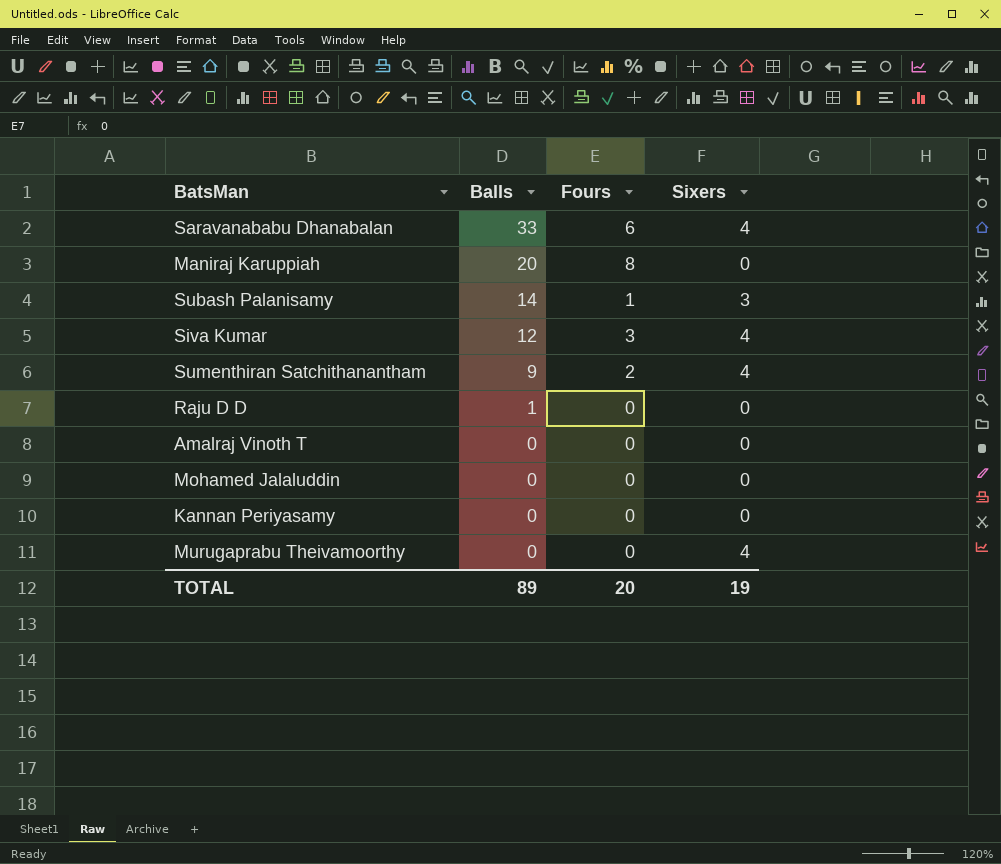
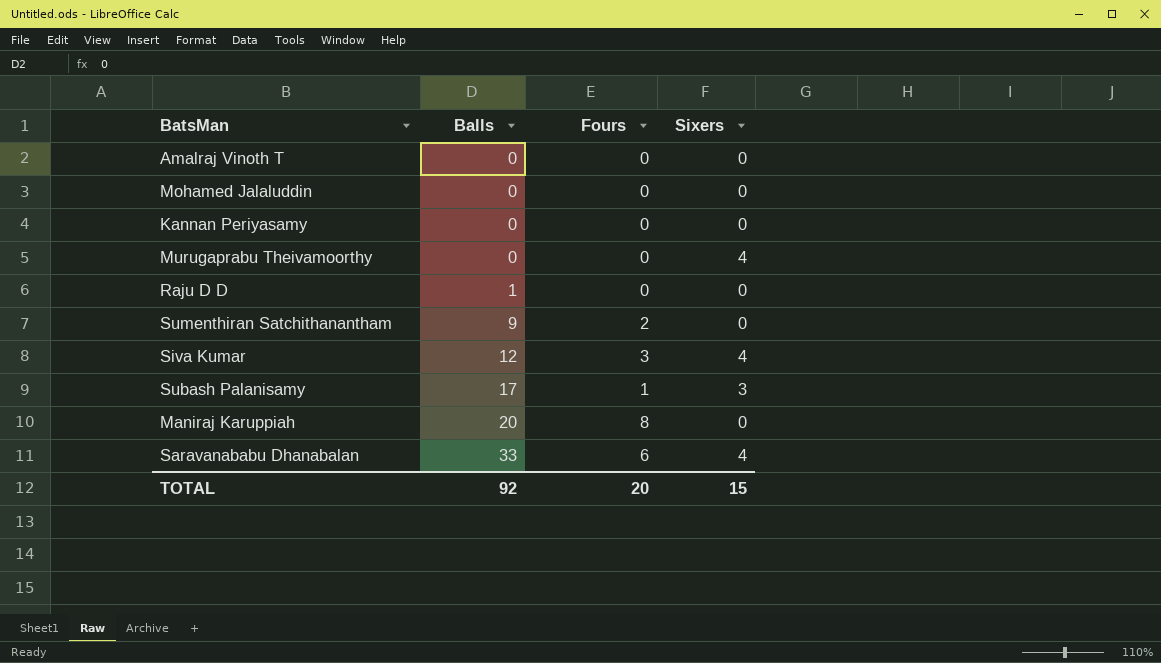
row order: Balls descending -> Balls ascending
Sumenthiran Satchithanantham | Sixers: 4 -> 0
Subash Palanisamy | Balls: 14 -> 17
TOTAL | Balls: 89 -> 92
TOTAL | Sixers: 19 -> 15

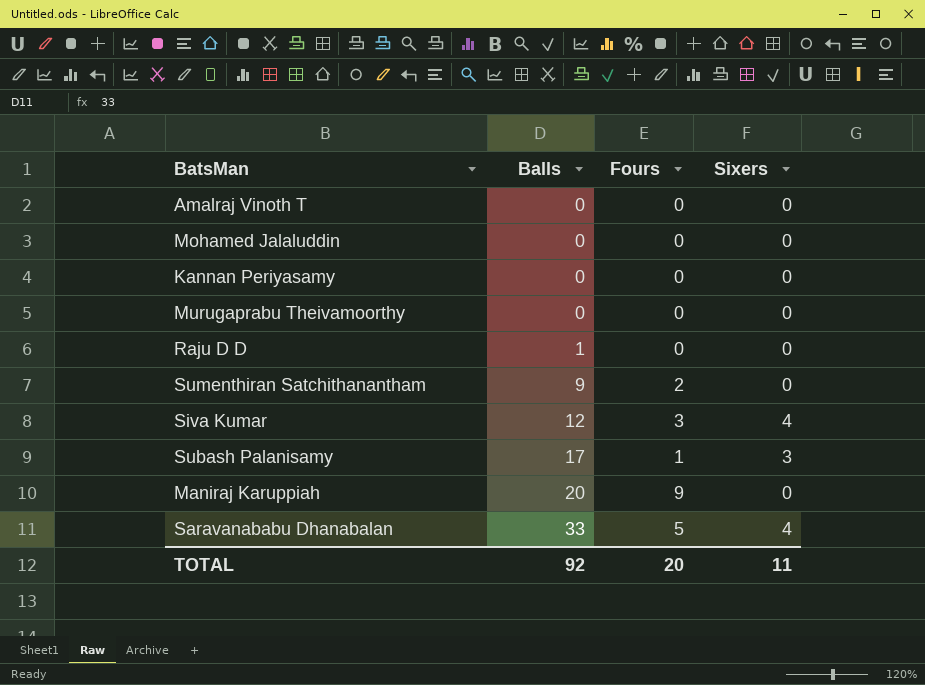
Murugaprabu Theivamoorthy | Sixers: 4 -> 0
Maniraj Karuppiah | Fours: 8 -> 9
Saravanababu Dhanabalan | Fours: 6 -> 5
TOTAL | Sixers: 15 -> 11

